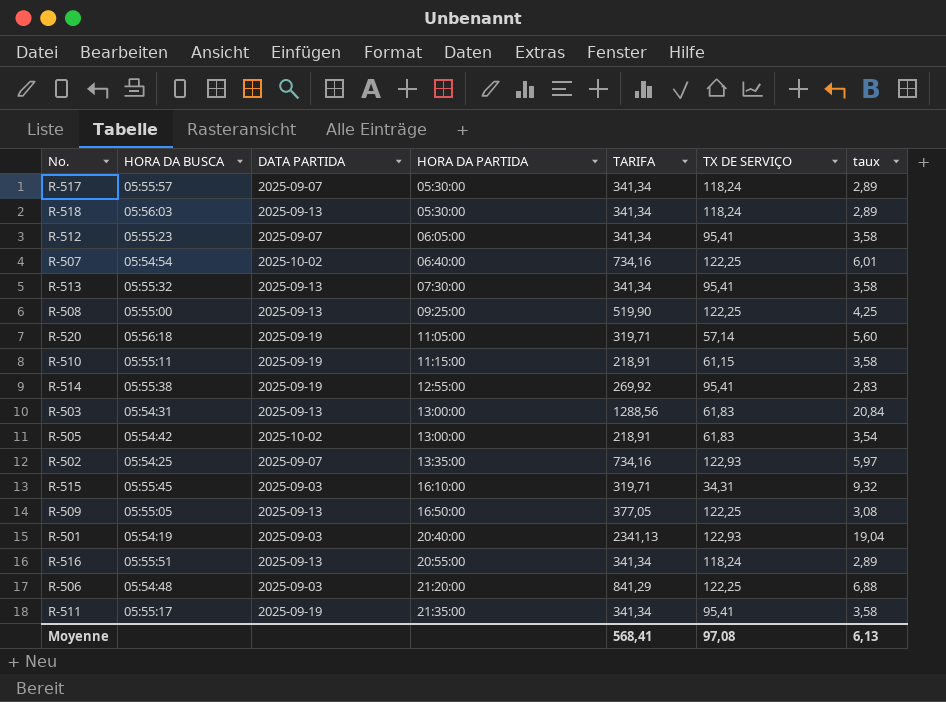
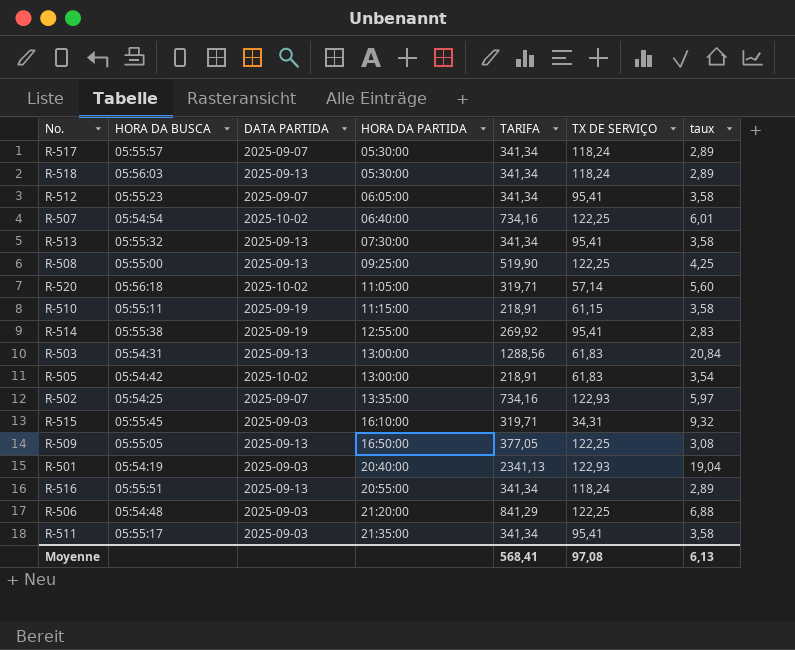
R-520 | DATA PARTIDA: 2025-09-19 -> 2025-10-02
R-511 | DATA PARTIDA: 2025-09-19 -> 2025-09-03

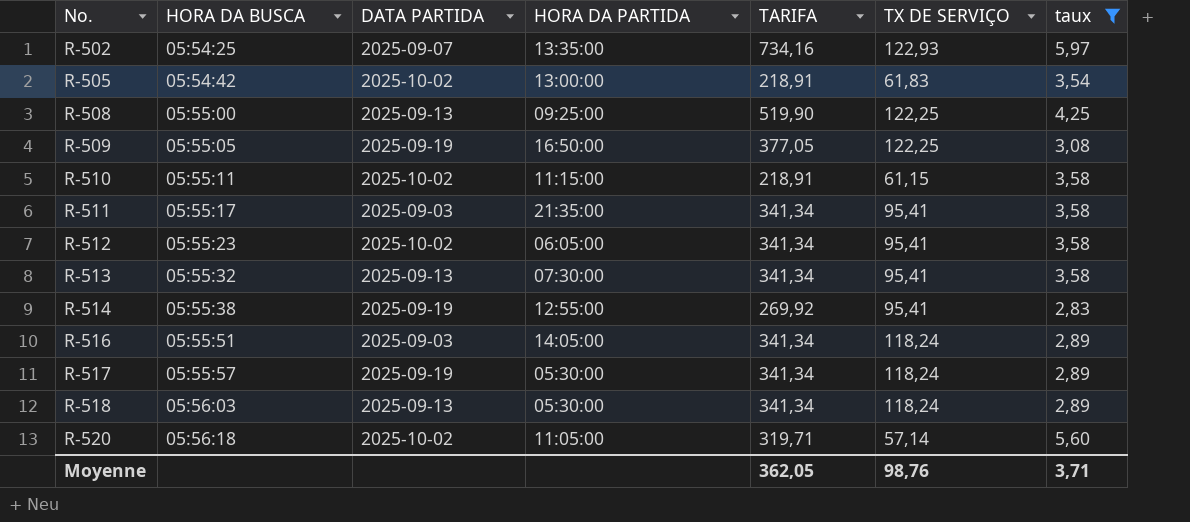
filter: none -> taux <= 5,97
row order: HORA DA PARTIDA ascending -> No. ascending
R-509 | DATA PARTIDA: 2025-09-13 -> 2025-09-19
R-510 | DATA PARTIDA: 2025-09-19 -> 2025-10-02
R-512 | DATA PARTIDA: 2025-09-07 -> 2025-10-02
R-516 | DATA PARTIDA: 2025-09-13 -> 2025-09-03
R-516 | HORA DA PARTIDA: 20:55:00 -> 14:05:00
R-517 | DATA PARTIDA: 2025-09-07 -> 2025-09-19
Moyenne | TARIFA: 568,41 -> 362,05
Moyenne | TX DE SERVIÇO: 97,08 -> 98,76
Moyenne | taux: 6,13 -> 3,71

